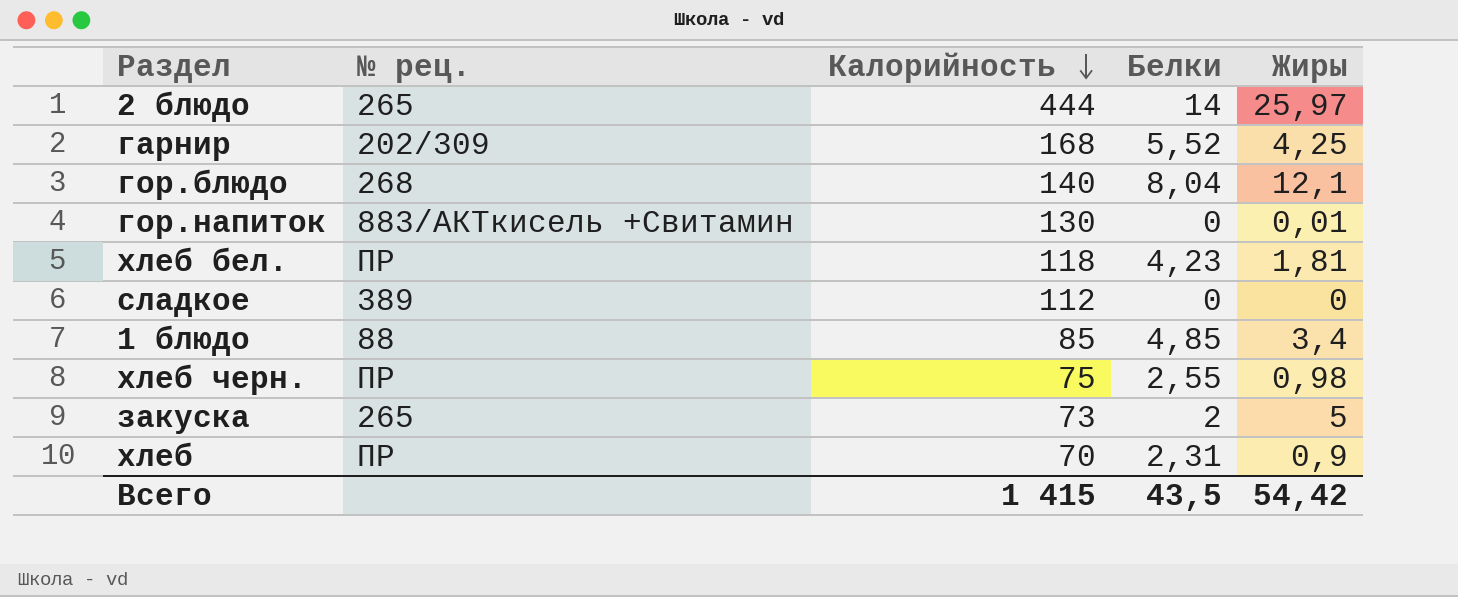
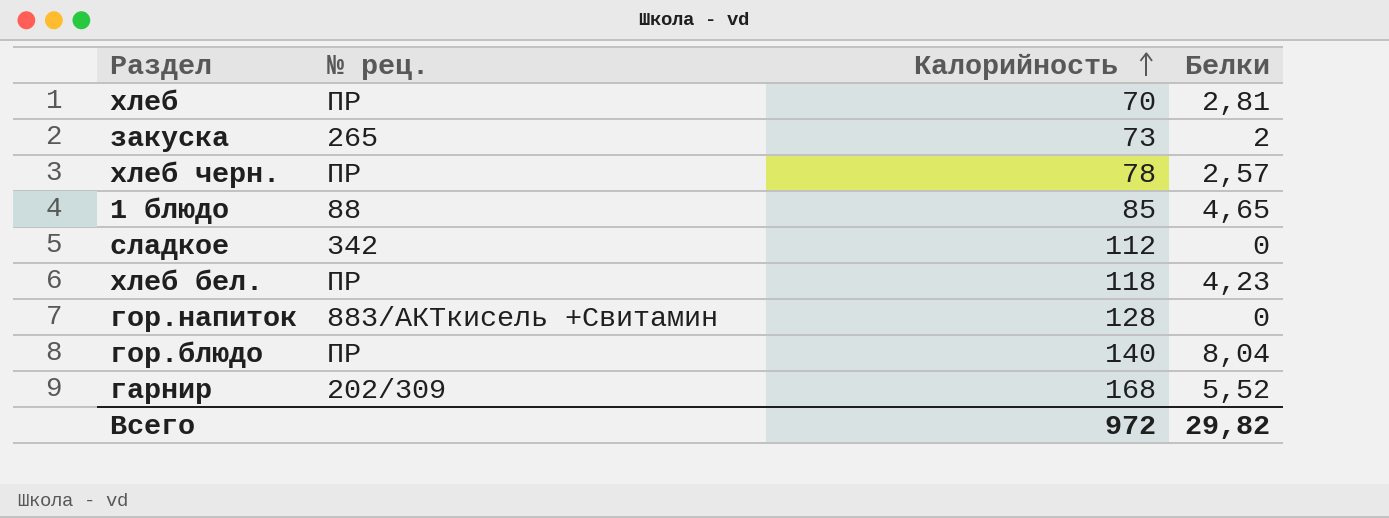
row order: Калорийность descending -> Калорийность ascending
column Жиры | position: 5 -> none
row 2 блюдо: 265 | 444 | 14 | 25,97 -> none
хлеб | Белки: 2,31 -> 2,81
хлеб черн. | Калорийность: 75 -> 78
хлеб черн. | Белки: 2,55 -> 2,57
1 блюдо | Белки: 4,85 -> 4,65
сладкое | № рец.: 389 -> 342
гор.напиток | Калорийность: 130 -> 128
гор.блюдо | № рец.: 268 -> ПР
Всего | Калорийность: 1 415 -> 972
Всего | Белки: 43,5 -> 29,82

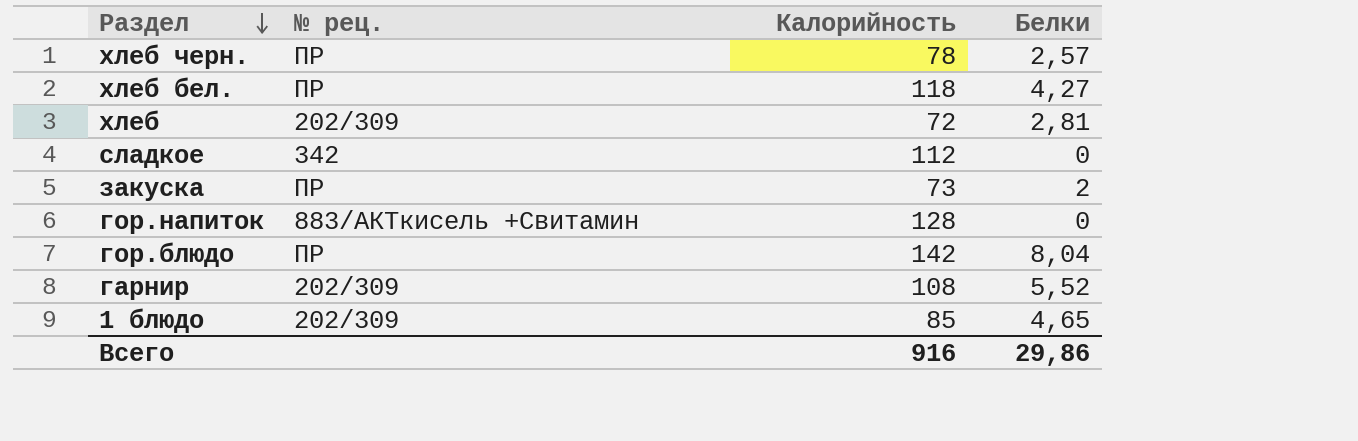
row order: Калорийность ascending -> Раздел descending
хлеб бел. | Белки: 4,23 -> 4,27
хлеб | № рец.: ПР -> 202/309
хлеб | Калорийность: 70 -> 72
закуска | № рец.: 265 -> ПР
гор.блюдо | Калорийность: 140 -> 142
гарнир | Калорийность: 168 -> 108
1 блюдо | № рец.: 88 -> 202/309
Всего | Калорийность: 972 -> 916
Всего | Белки: 29,82 -> 29,86

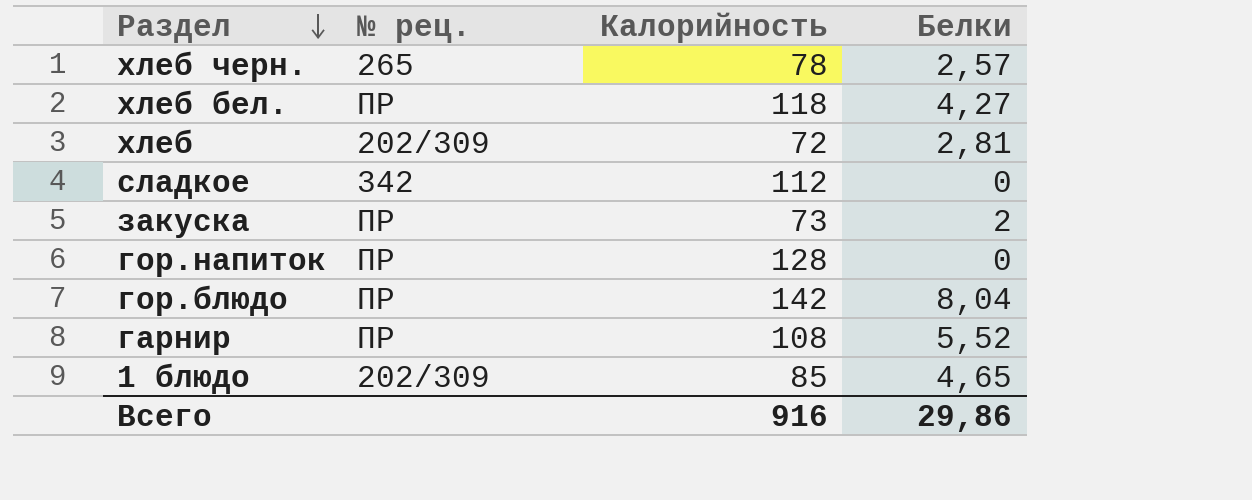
хлеб черн. | № рец.: ПР -> 265
гор.напиток | № рец.: 883/АКТкисель +Свитамин -> ПР
гарнир | № рец.: 202/309 -> ПР

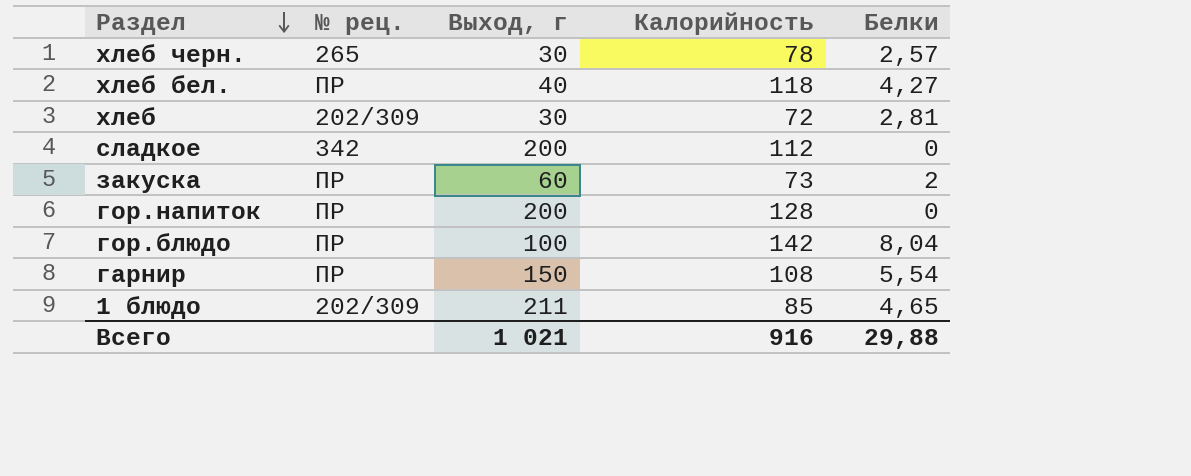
column Выход, г | position: none -> 3
гарнир | Белки: 5,52 -> 5,54
Всего | Белки: 29,86 -> 29,88

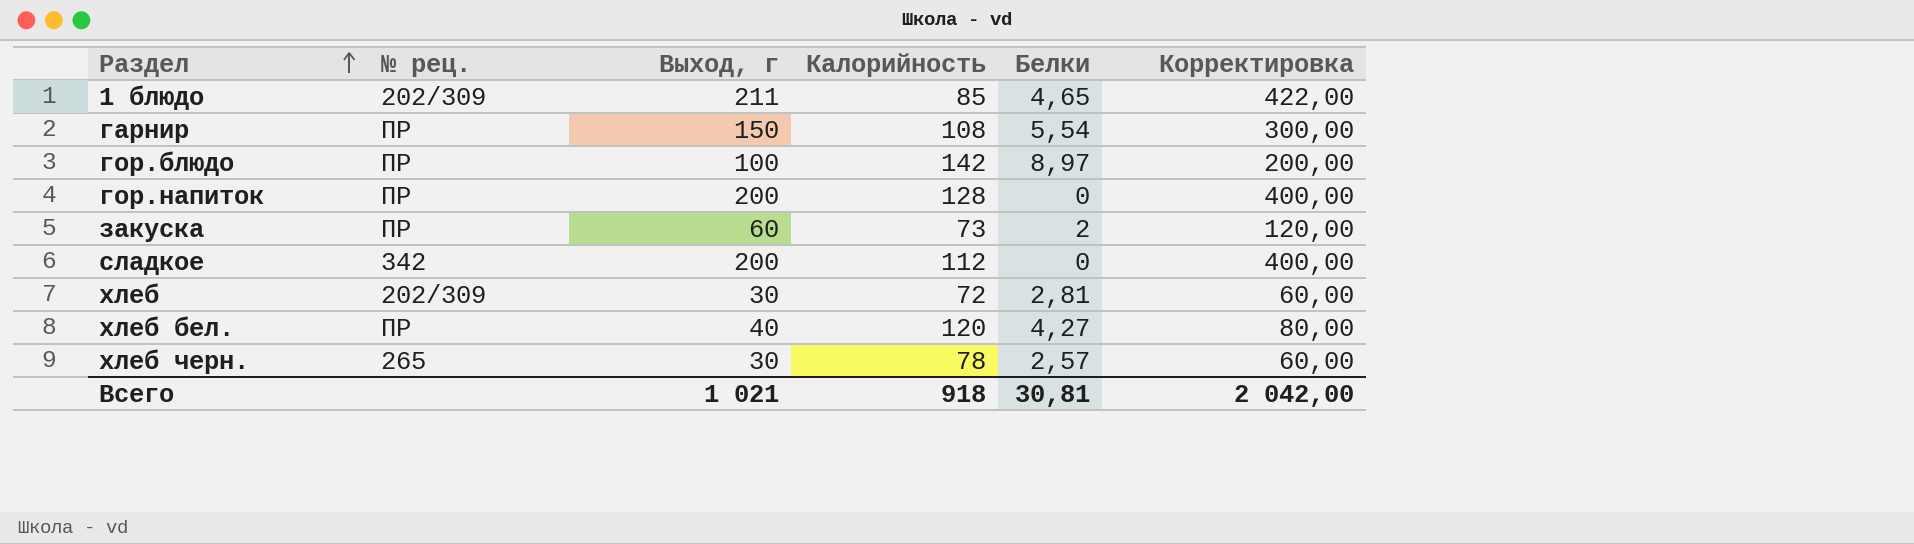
row order: Раздел descending -> Раздел ascending
column Корректировка | formula: none -> [Выход, г] * 2
гор.блюдо | Белки: 8,04 -> 8,97
хлеб бел. | Калорийность: 118 -> 120
Всего | Калорийность: 916 -> 918
Всего | Белки: 29,88 -> 30,81

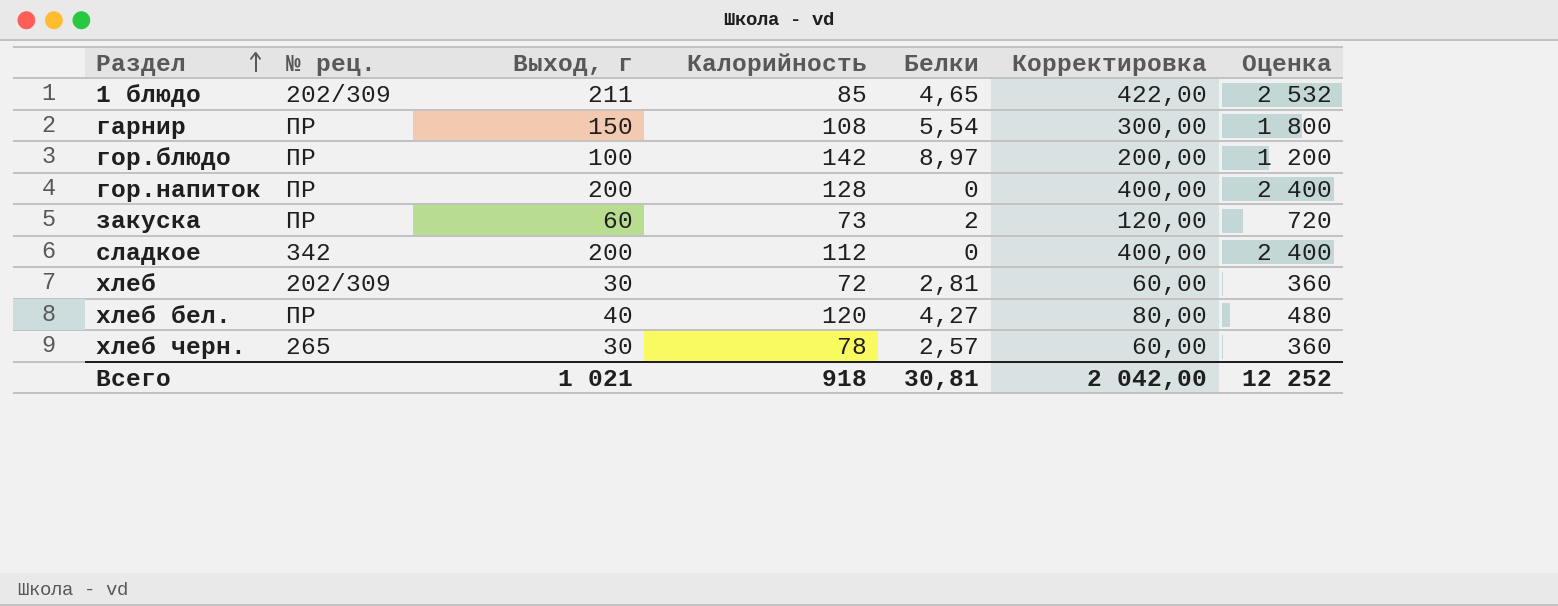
column Оценка | formula: none -> [Выход, г] * 12

